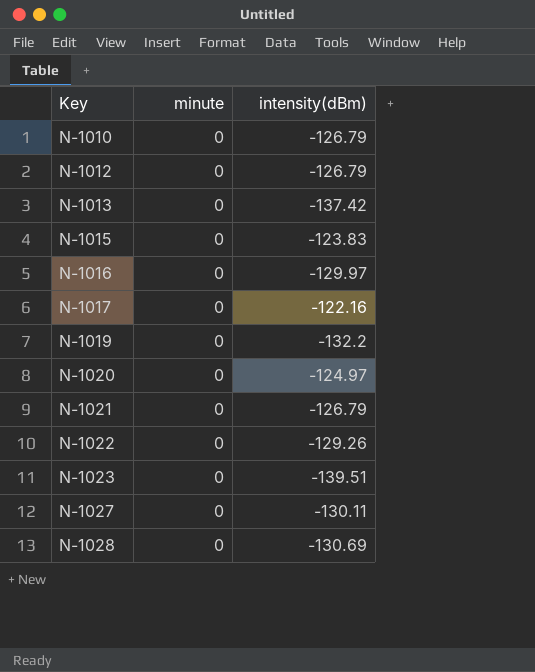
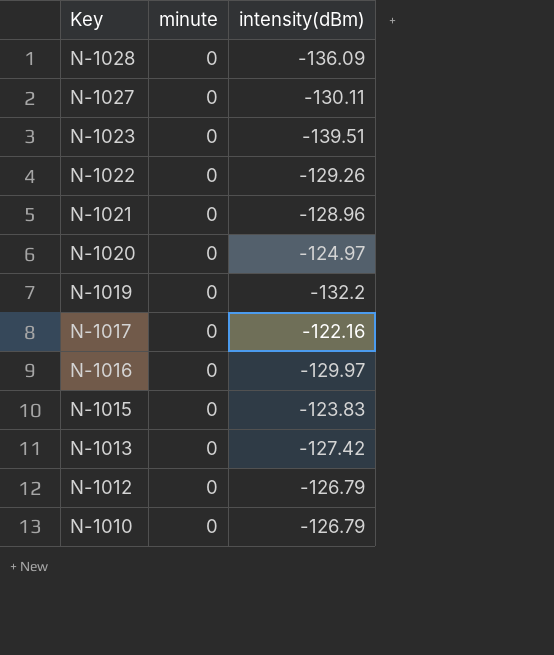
row order: Key ascending -> Key descending
N-1028 | intensity(dBm): -130.69 -> -136.09
N-1021 | intensity(dBm): -126.79 -> -128.96
N-1013 | intensity(dBm): -137.42 -> -127.42

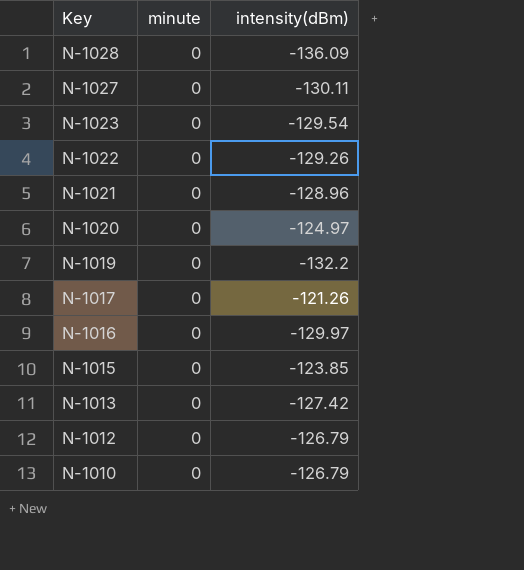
N-1023 | intensity(dBm): -139.51 -> -129.54
N-1017 | intensity(dBm): -122.16 -> -121.26
N-1015 | intensity(dBm): -123.83 -> -123.85

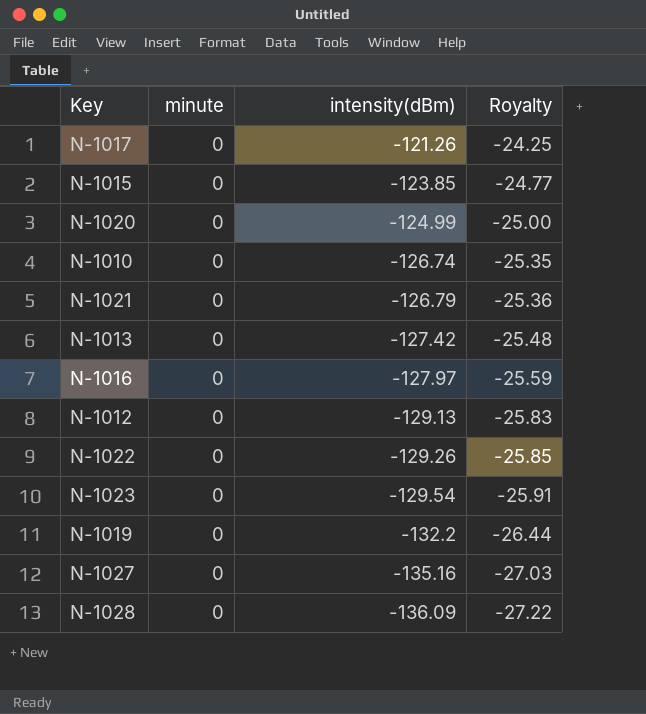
row order: Key descending -> intensity(dBm) descending
column Royalty | formula: none -> [intensity(dBm)] * 0.2
N-1020 | intensity(dBm): -124.97 -> -124.99
N-1010 | intensity(dBm): -126.79 -> -126.74
N-1021 | intensity(dBm): -128.96 -> -126.79
N-1016 | intensity(dBm): -129.97 -> -127.97
N-1012 | intensity(dBm): -126.79 -> -129.13
N-1027 | intensity(dBm): -130.11 -> -135.16

